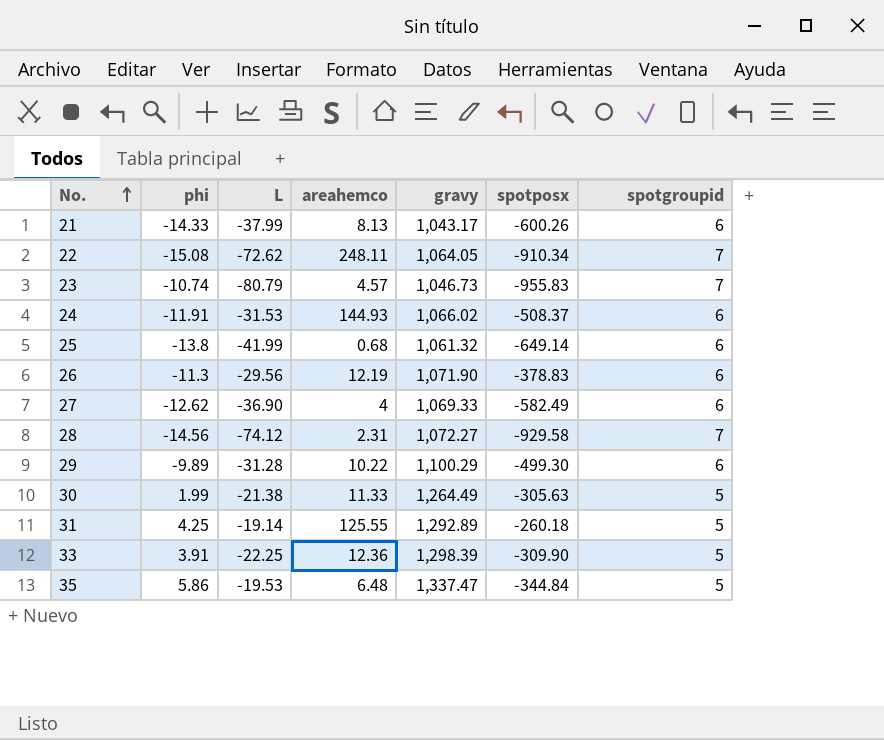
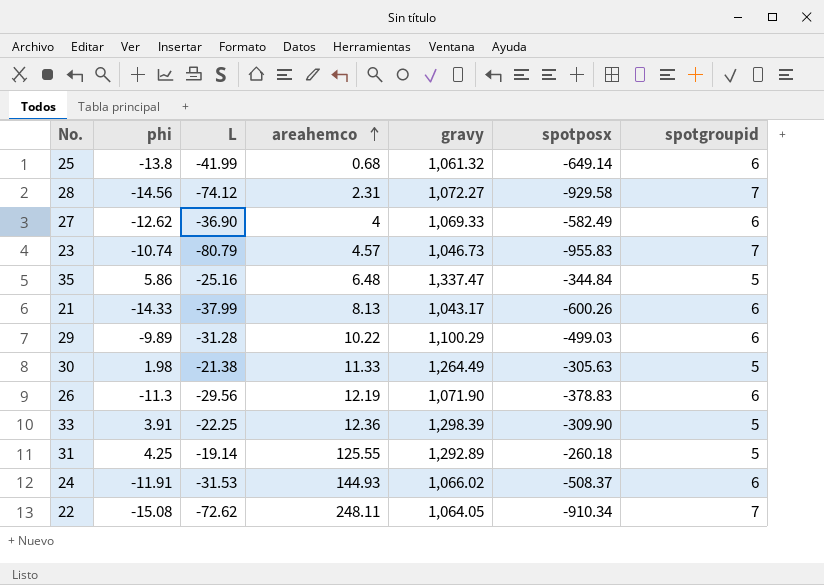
row order: No. ascending -> areahemco ascending
35 | L: -19.53 -> -25.16
29 | spotposx: -499.30 -> -499.03
30 | phi: 1.99 -> 1.98

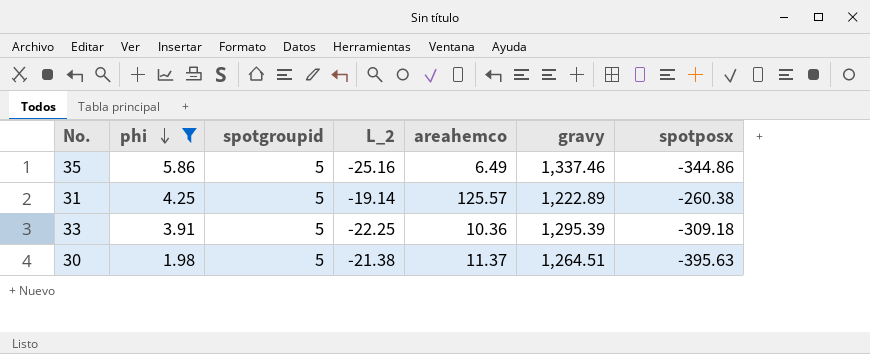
filter: none -> phi >= 1.98
row order: areahemco ascending -> phi descending
column spotgroupid | position: 7 -> 3
column name: L -> L_2
35 | areahemco: 6.48 -> 6.49
35 | gravy: 1,337.47 -> 1,337.46
35 | spotposx: -344.84 -> -344.86
31 | areahemco: 125.55 -> 125.57
31 | gravy: 1,292.89 -> 1,222.89
31 | spotposx: -260.18 -> -260.38
33 | areahemco: 12.36 -> 10.36
33 | gravy: 1,298.39 -> 1,295.39
33 | spotposx: -309.90 -> -309.18
30 | areahemco: 11.33 -> 11.37
30 | gravy: 1,264.49 -> 1,264.51
30 | spotposx: -305.63 -> -395.63

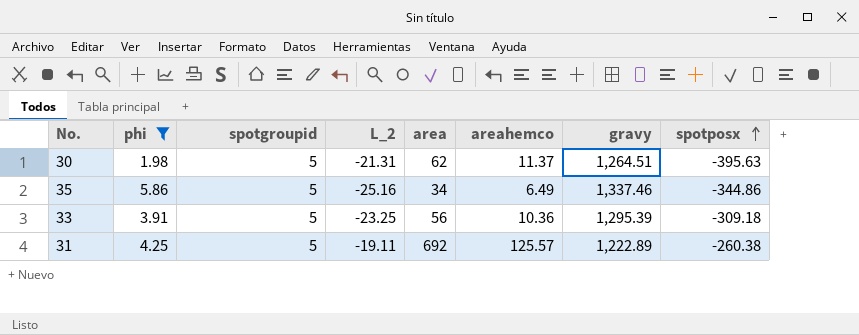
row order: phi descending -> spotposx ascending
column area | position: none -> 5
30 | L_2: -21.38 -> -21.31
33 | L_2: -22.25 -> -23.25
31 | L_2: -19.14 -> -19.11

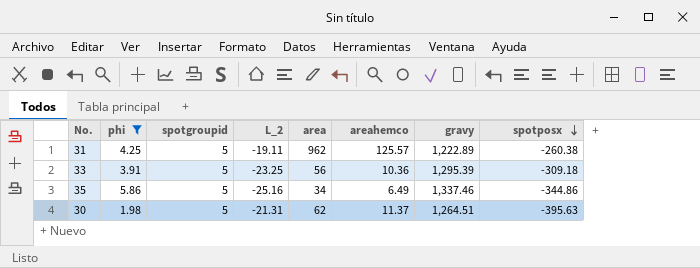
row order: spotposx ascending -> spotposx descending
31 | area: 692 -> 962

